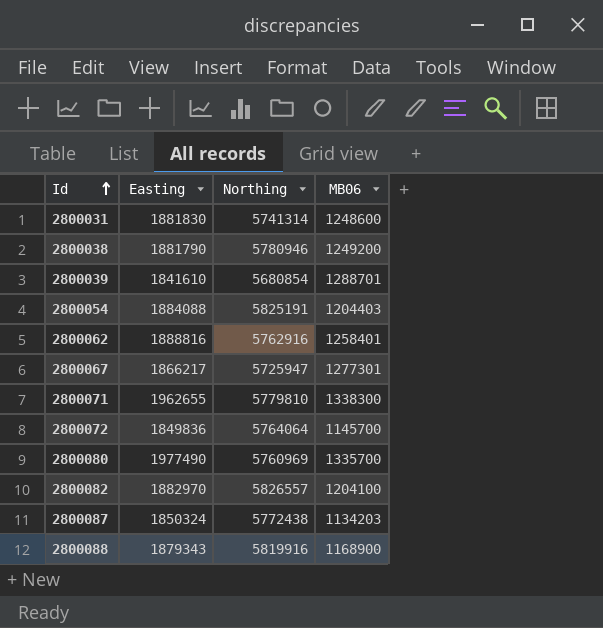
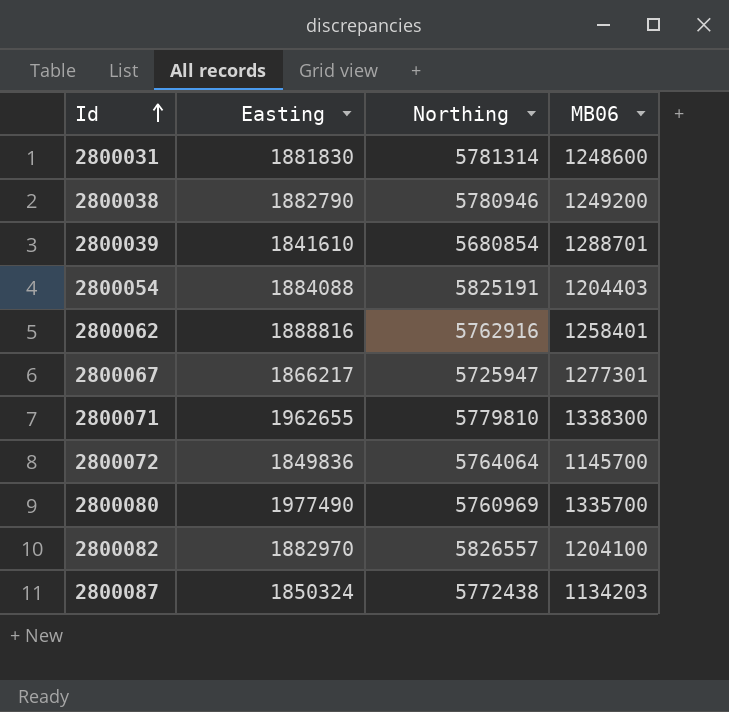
row 2800088: 1879343 | 5819916 | 1168900 -> none
2800031 | Northing: 5741314 -> 5781314
2800038 | Easting: 1881790 -> 1882790

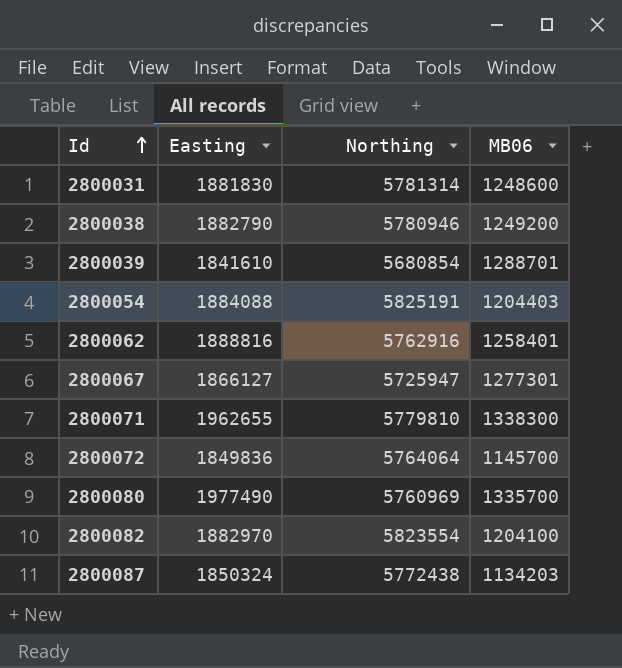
2800067 | Easting: 1866217 -> 1866127
2800082 | Northing: 5826557 -> 5823554

